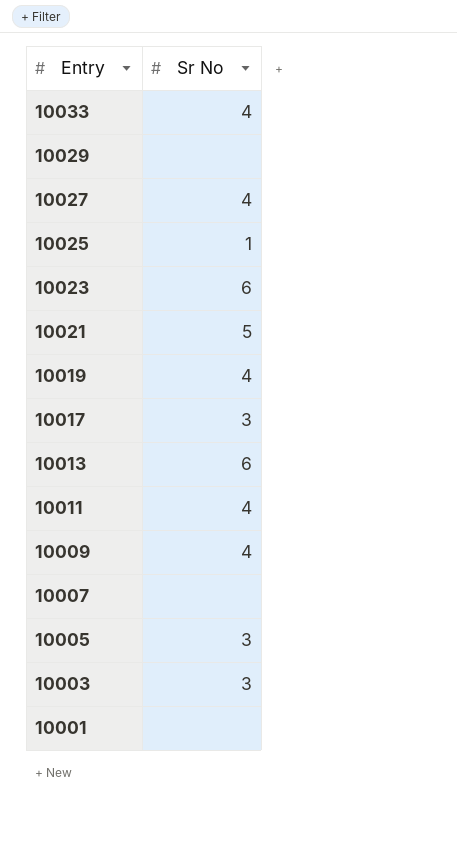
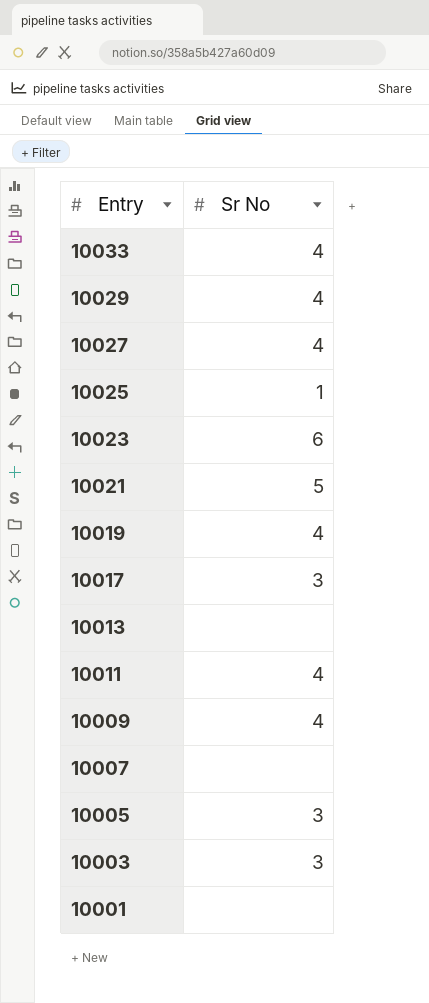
10029 | Sr No: none -> 4
10013 | Sr No: 6 -> none

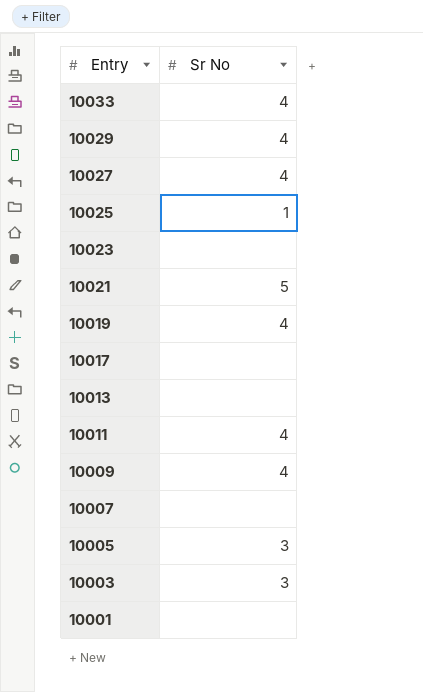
10023 | Sr No: 6 -> none
10017 | Sr No: 3 -> none

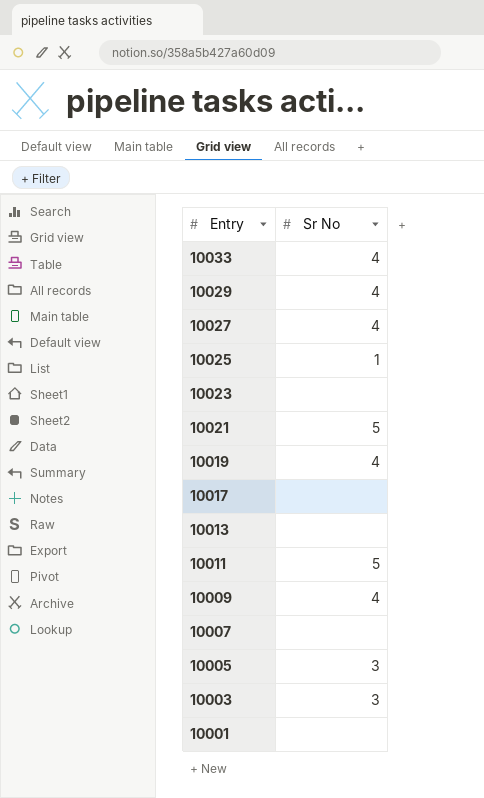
10011 | Sr No: 4 -> 5

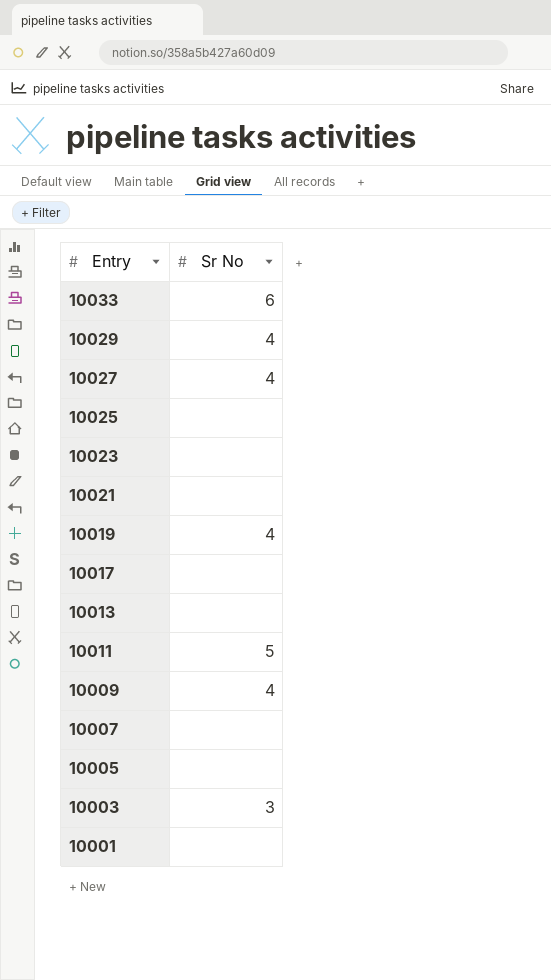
10033 | Sr No: 4 -> 6
10025 | Sr No: 1 -> none
10021 | Sr No: 5 -> none
10005 | Sr No: 3 -> none

